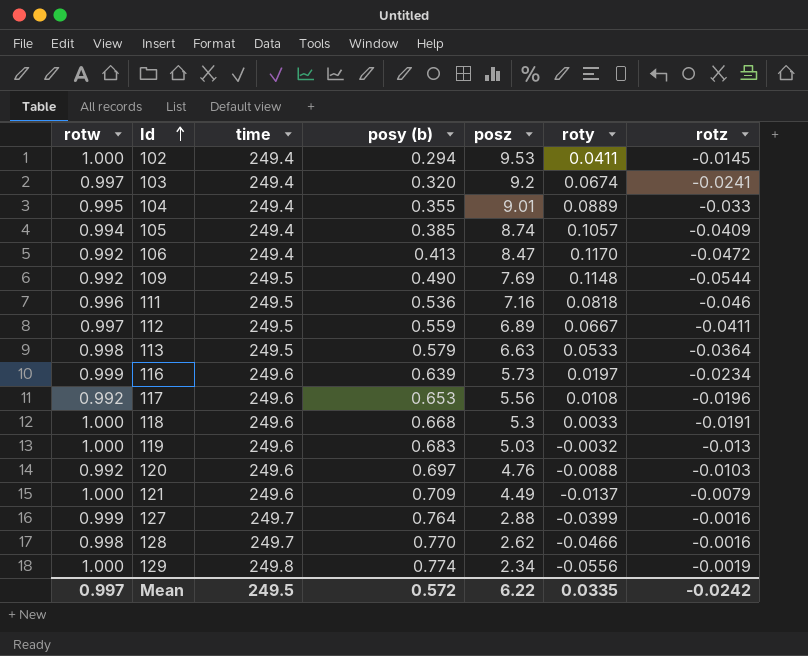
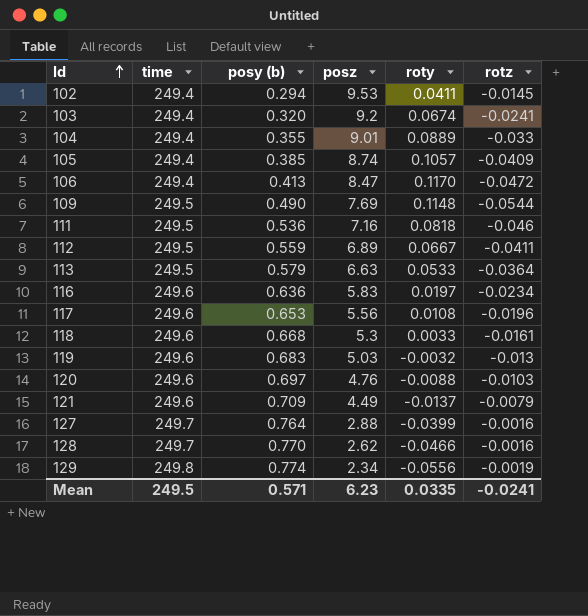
column rotw | position: 1 -> none
116 | posy (b): 0.639 -> 0.636
116 | posz: 5.73 -> 5.83
118 | rotz: -0.0191 -> -0.0161
Mean | posy (b): 0.572 -> 0.571
Mean | posz: 6.22 -> 6.23
Mean | rotz: -0.0242 -> -0.0241

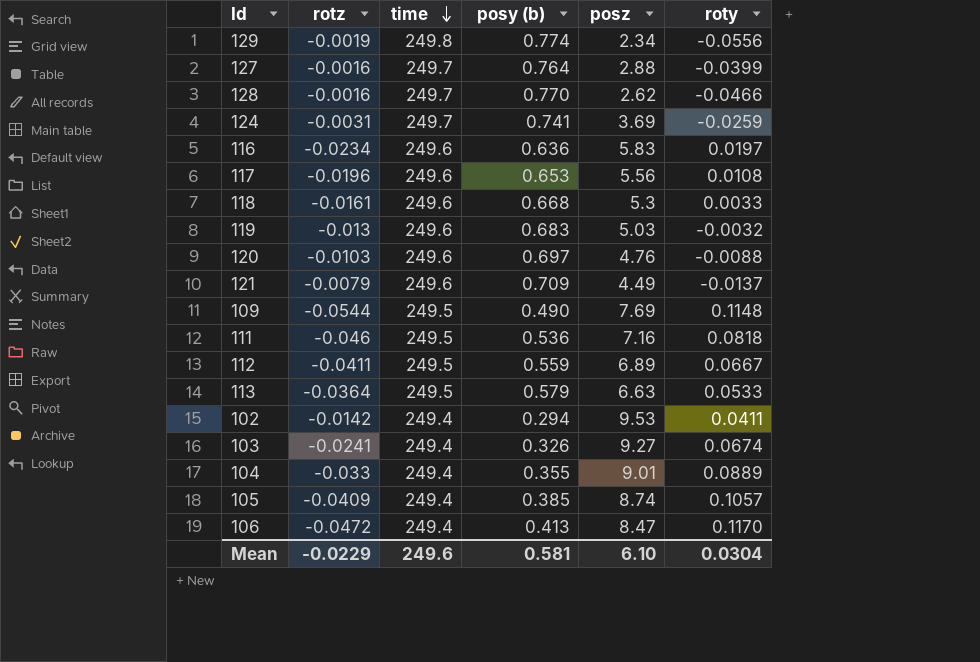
row order: Id ascending -> time descending
column rotz | position: 6 -> 2
row 124: none -> -0.0031 | 249.7 | 0.741 | 3.69 | -0.0259
102 | rotz: -0.0145 -> -0.0142
103 | posy (b): 0.320 -> 0.326
103 | posz: 9.2 -> 9.27
Mean | rotz: -0.0241 -> -0.0229
Mean | time: 249.5 -> 249.6
Mean | posy (b): 0.571 -> 0.581
Mean | posz: 6.23 -> 6.10
Mean | roty: 0.0335 -> 0.0304

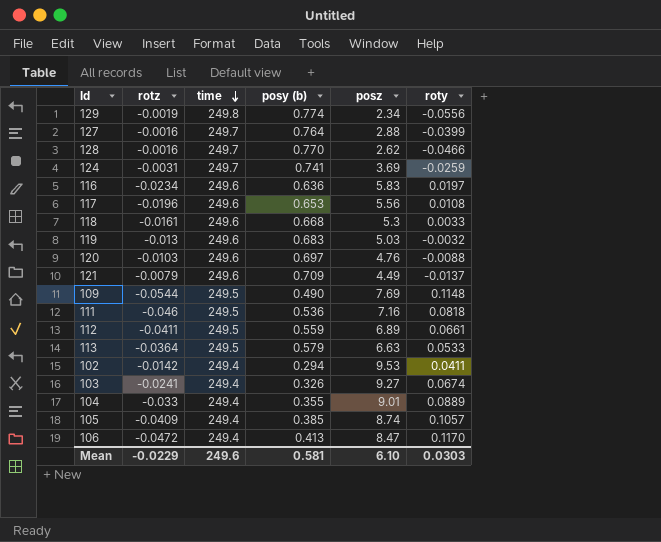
112 | roty: 0.0667 -> 0.0661
Mean | roty: 0.0304 -> 0.0303

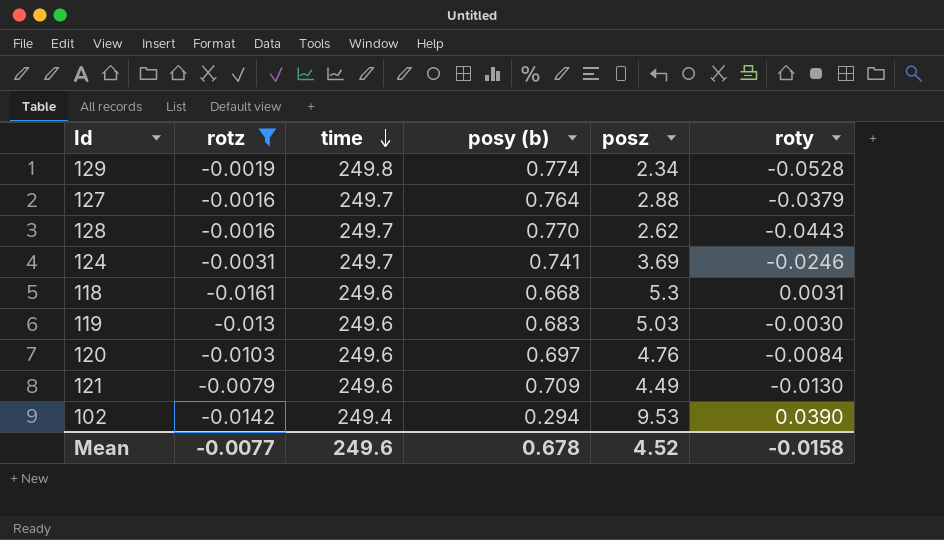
filter: none -> rotz >= -0.0161
129 | roty: -0.0556 -> -0.0528
127 | roty: -0.0399 -> -0.0379
128 | roty: -0.0466 -> -0.0443
124 | roty: -0.0259 -> -0.0246
118 | roty: 0.0033 -> 0.0031
119 | roty: -0.0032 -> -0.0030
120 | roty: -0.0088 -> -0.0084
121 | roty: -0.0137 -> -0.0130
102 | roty: 0.0411 -> 0.0390
Mean | rotz: -0.0229 -> -0.0077
Mean | posy (b): 0.581 -> 0.678
Mean | posz: 6.10 -> 4.52
Mean | roty: 0.0303 -> -0.0158

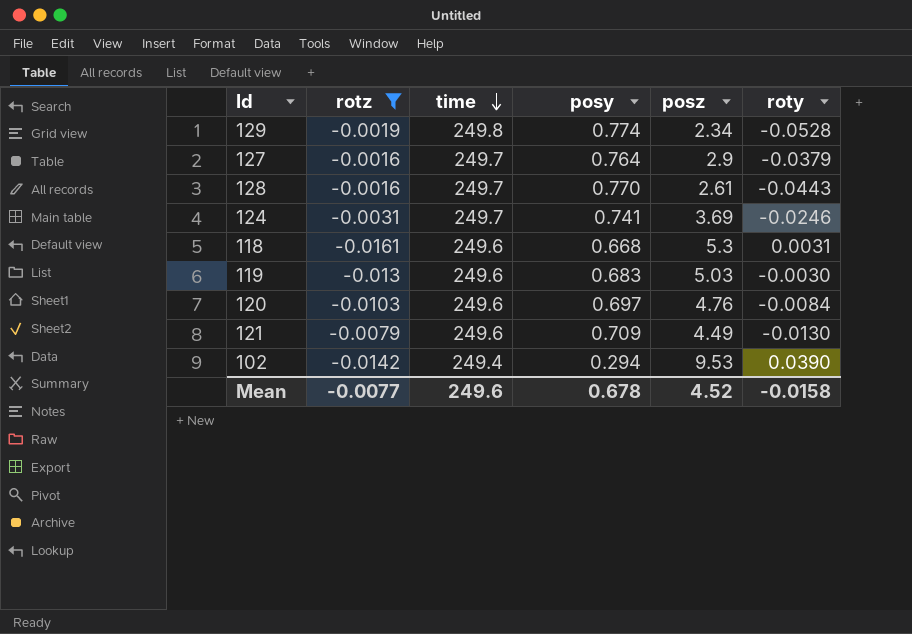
column name: posy (b) -> posy
127 | posz: 2.88 -> 2.9
128 | posz: 2.62 -> 2.61

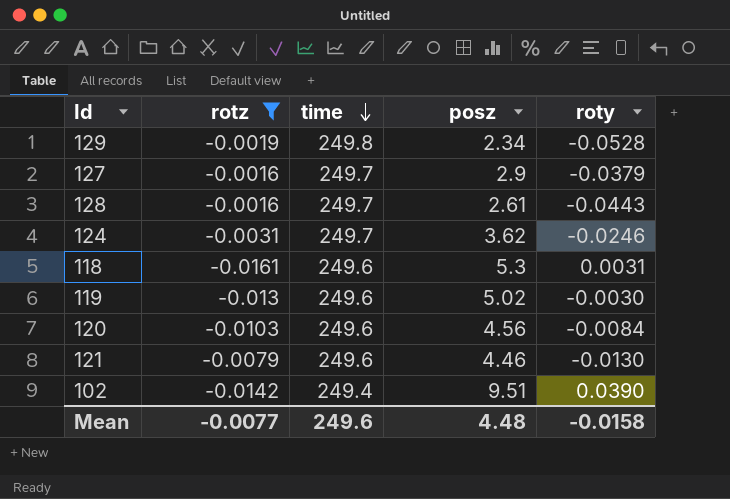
column posy | position: 4 -> none
124 | posz: 3.69 -> 3.62
119 | posz: 5.03 -> 5.02
120 | posz: 4.76 -> 4.56
121 | posz: 4.49 -> 4.46
102 | posz: 9.53 -> 9.51
Mean | posz: 4.52 -> 4.48

